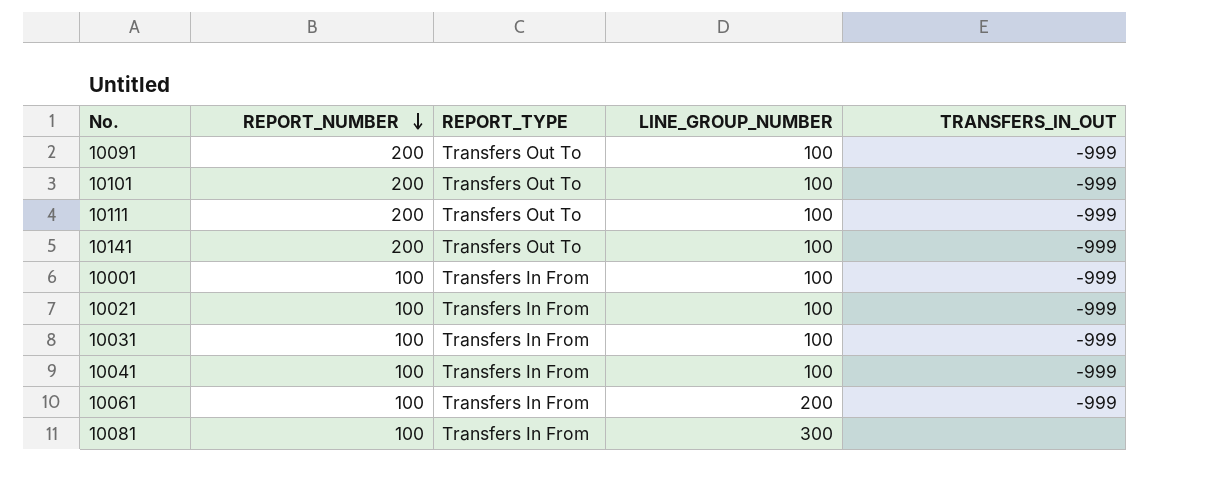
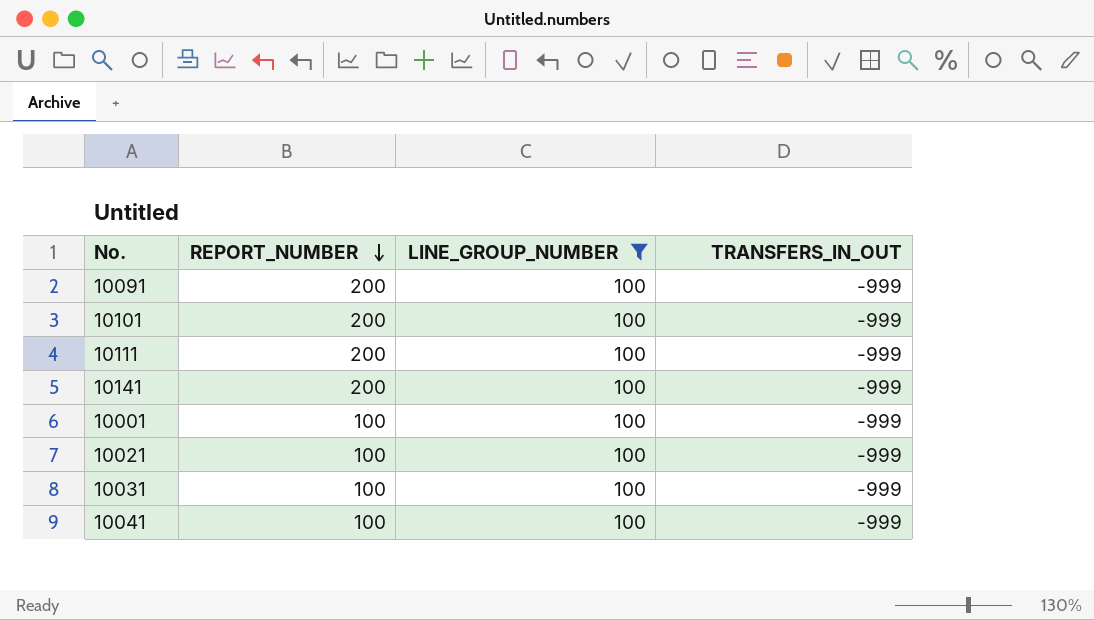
filter: none -> LINE_GROUP_NUMBER = 100
column REPORT_TYPE | position: 3 -> none

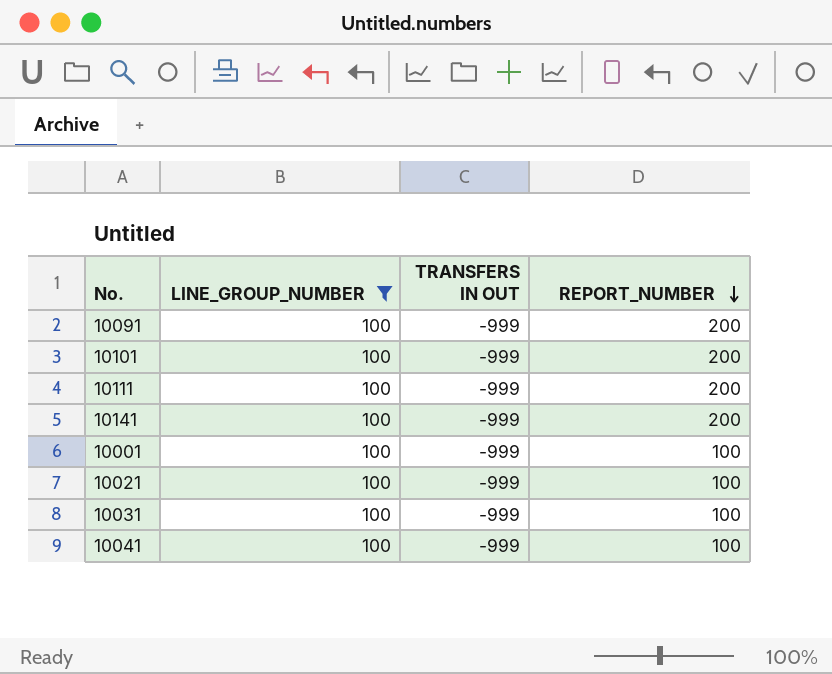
column name: TRANSFERS_IN_OUT -> TRANSFERS IN OUT
column REPORT_NUMBER | position: 2 -> 4

